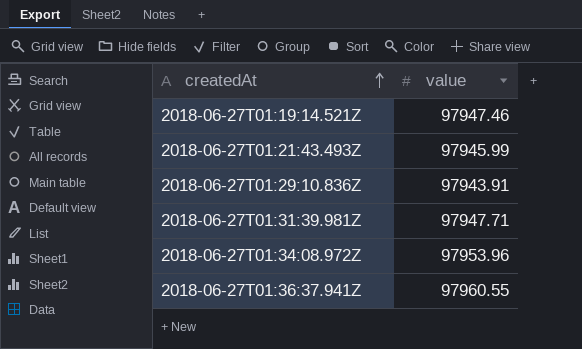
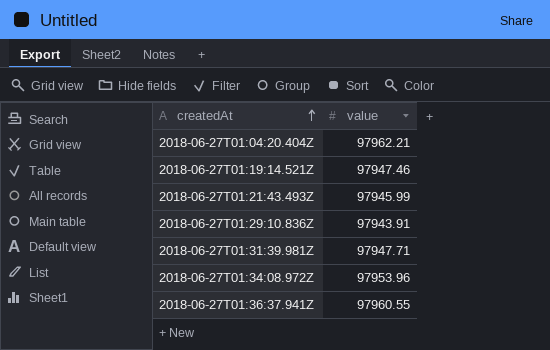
row 2018-06-27T01:04:20.404Z: none -> 97962.21

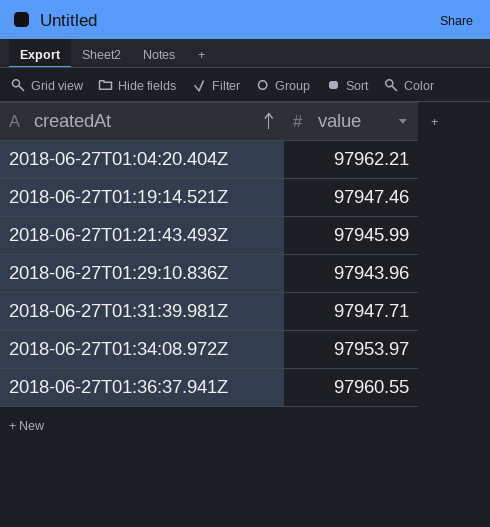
2018-06-27T01:29:10.836Z | value: 97943.91 -> 97943.96
2018-06-27T01:34:08.972Z | value: 97953.96 -> 97953.97

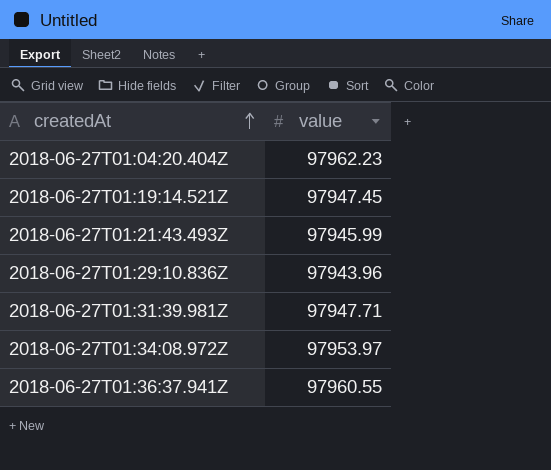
2018-06-27T01:04:20.404Z | value: 97962.21 -> 97962.23
2018-06-27T01:19:14.521Z | value: 97947.46 -> 97947.45

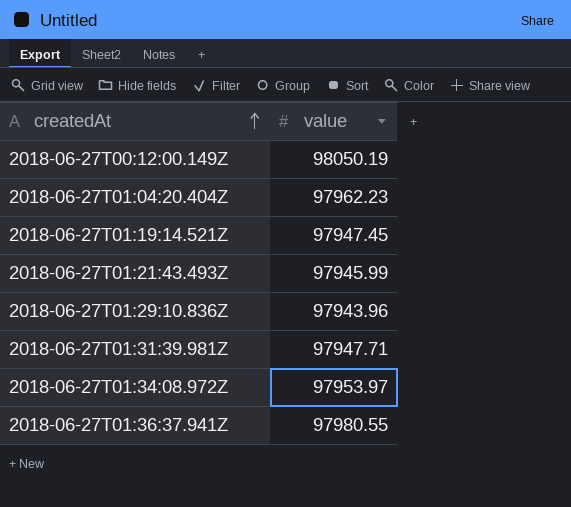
row 2018-06-27T00:12:00.149Z: none -> 98050.19
2018-06-27T01:36:37.941Z | value: 97960.55 -> 97980.55

